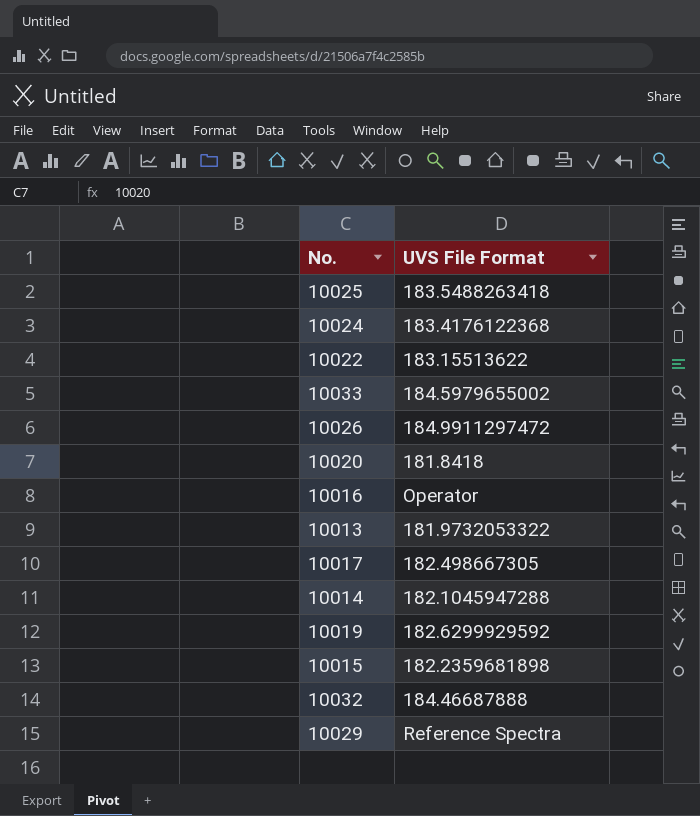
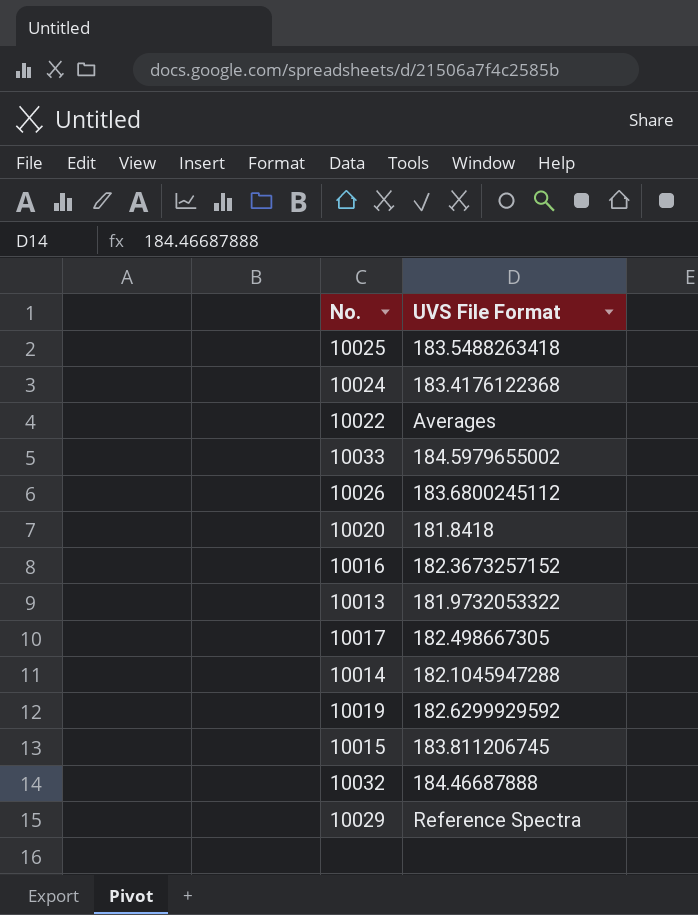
10022 | UVS File Format: 183.15513622 -> Averages
10026 | UVS File Format: 184.9911297472 -> 183.6800245112
10016 | UVS File Format: Operator -> 182.3673257152
10015 | UVS File Format: 182.2359681898 -> 183.811206745

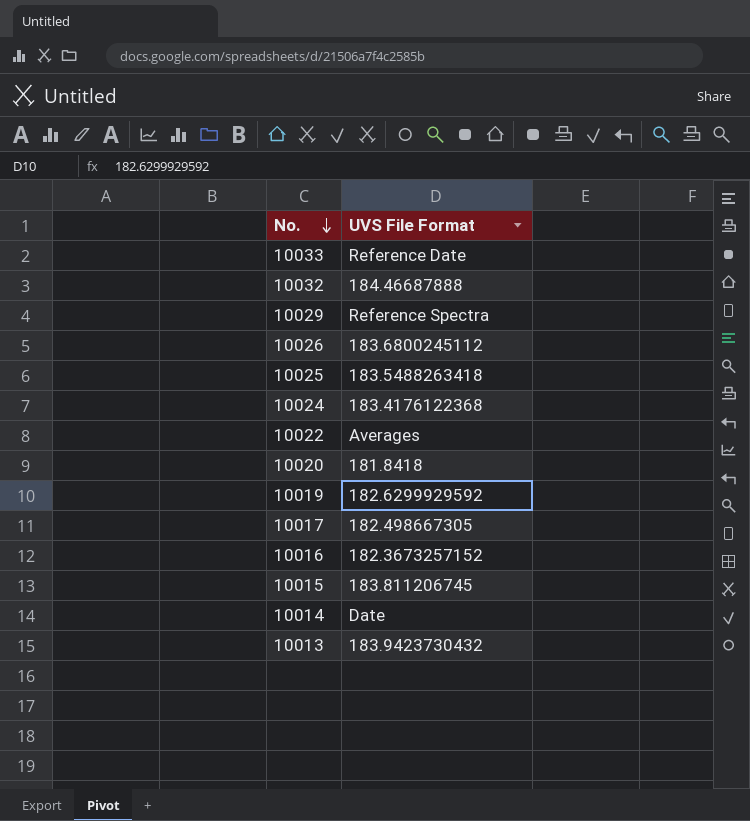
row order: none -> No. descending
10033 | UVS File Format: 184.5979655002 -> Reference Date
10014 | UVS File Format: 182.1045947288 -> Date
10013 | UVS File Format: 181.9732053322 -> 183.9423730432

